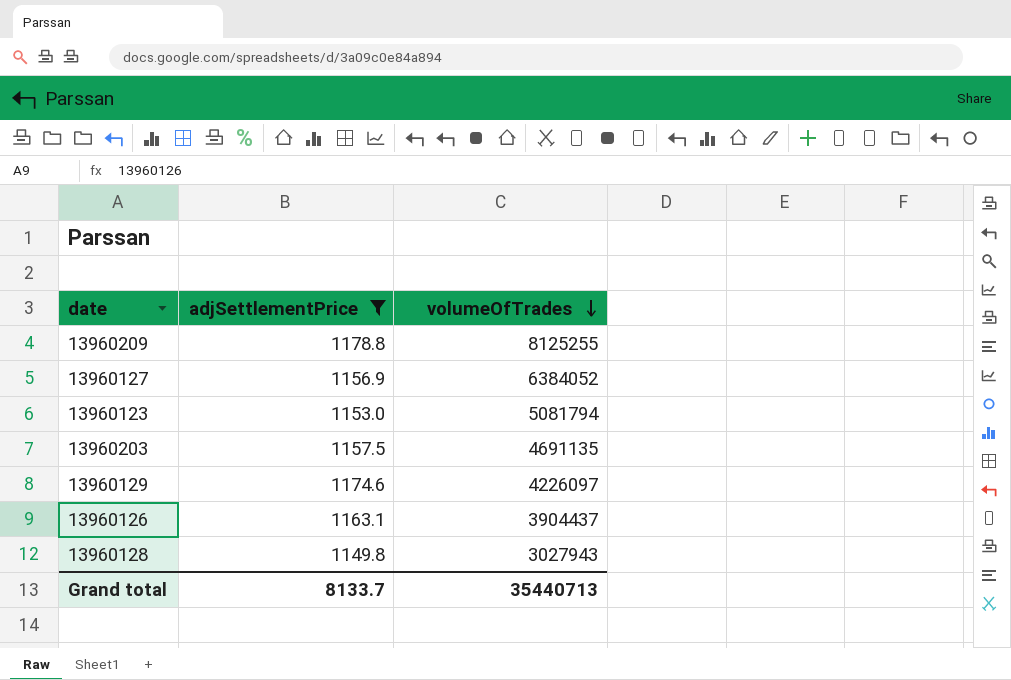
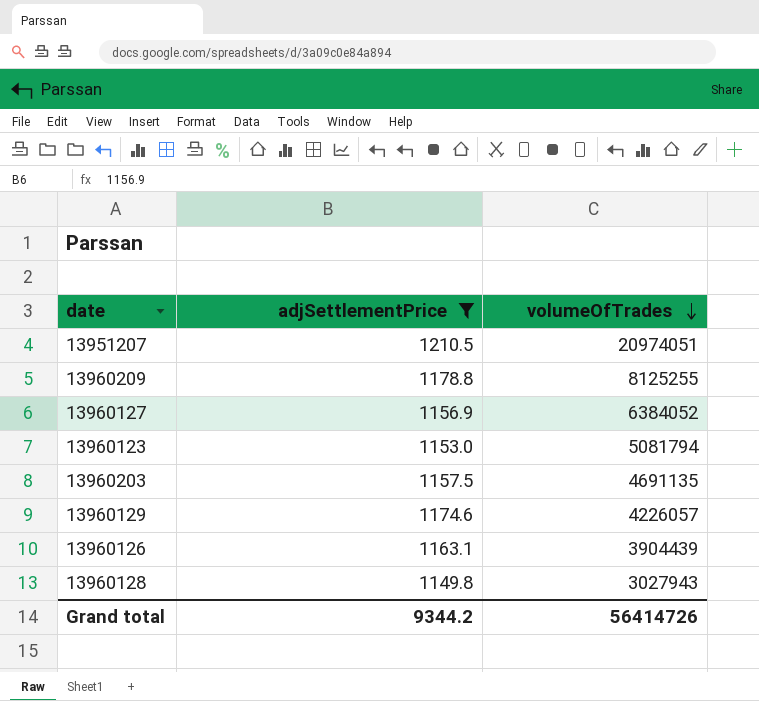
row 13951207: none -> 1210.5 | 20974051
13960129 | volumeOfTrades: 4226097 -> 4226057
13960126 | volumeOfTrades: 3904437 -> 3904439
Grand total | adjSettlementPrice: 8133.7 -> 9344.2
Grand total | volumeOfTrades: 35440713 -> 56414726

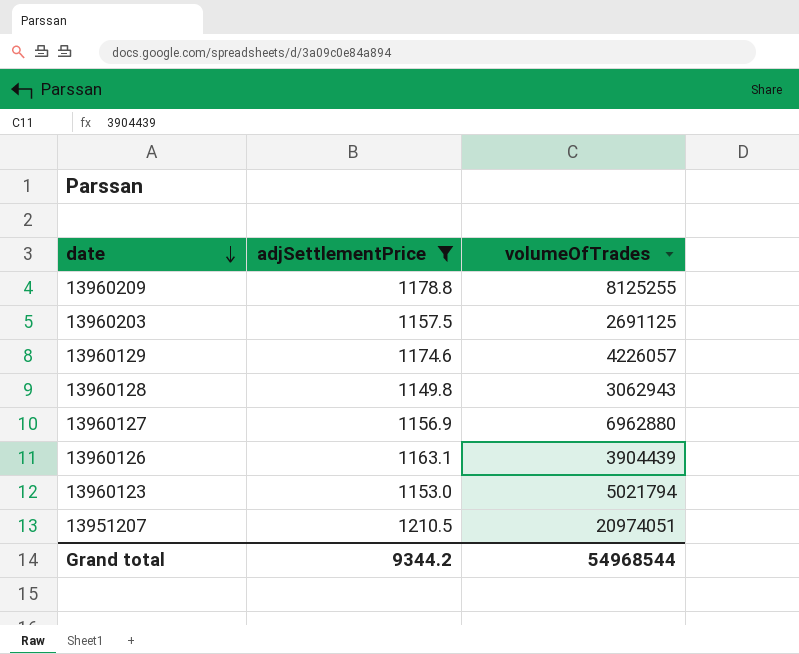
row order: volumeOfTrades descending -> date descending
13960203 | volumeOfTrades: 4691135 -> 2691125
13960128 | volumeOfTrades: 3027943 -> 3062943
13960127 | volumeOfTrades: 6384052 -> 6962880
13960123 | volumeOfTrades: 5081794 -> 5021794
Grand total | volumeOfTrades: 56414726 -> 54968544

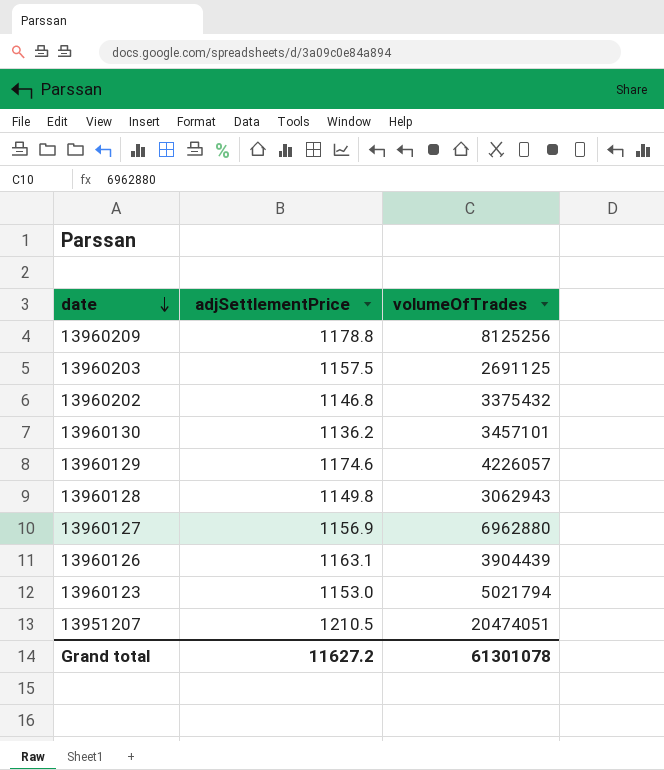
filter: adjSettlementPrice >= 1149.8 -> none
13960209 | volumeOfTrades: 8125255 -> 8125256
13951207 | volumeOfTrades: 20974051 -> 20474051
Grand total | adjSettlementPrice: 9344.2 -> 11627.2
Grand total | volumeOfTrades: 54968544 -> 61301078

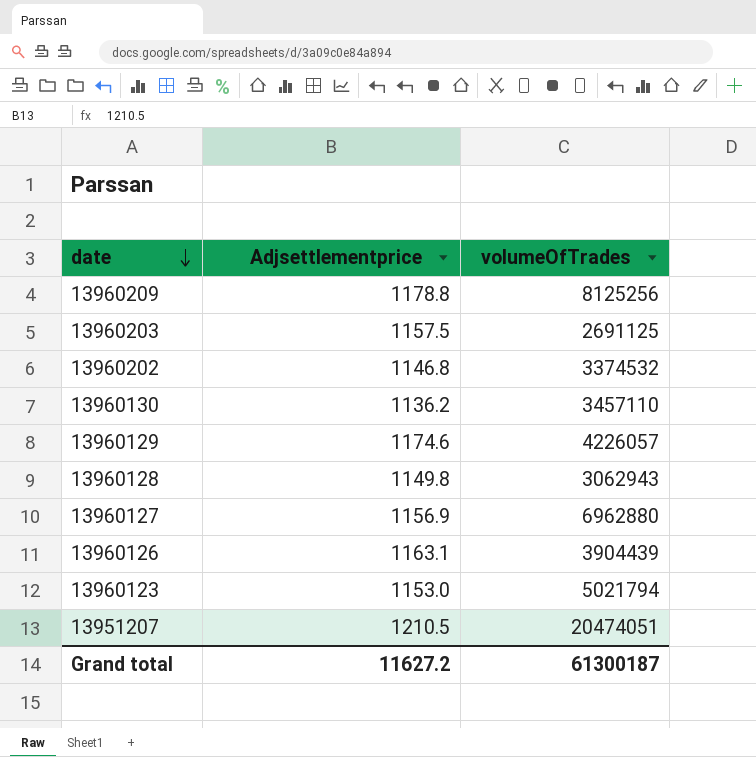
column name: adjSettlementPrice -> Adjsettlementprice
13960202 | volumeOfTrades: 3375432 -> 3374532
13960130 | volumeOfTrades: 3457101 -> 3457110
Grand total | volumeOfTrades: 61301078 -> 61300187

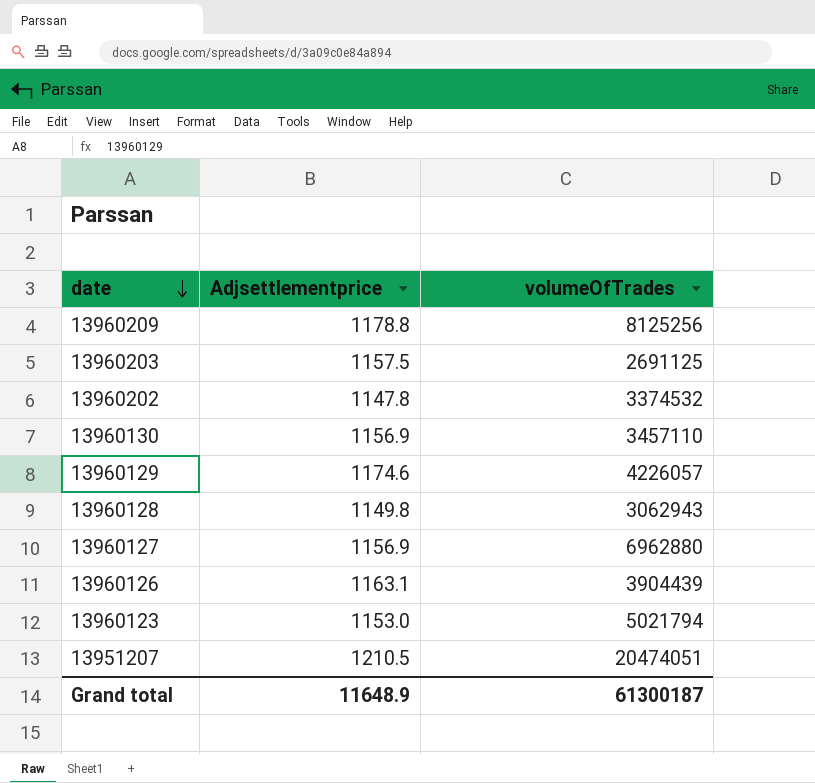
13960202 | Adjsettlementprice: 1146.8 -> 1147.8
13960130 | Adjsettlementprice: 1136.2 -> 1156.9
Grand total | Adjsettlementprice: 11627.2 -> 11648.9

